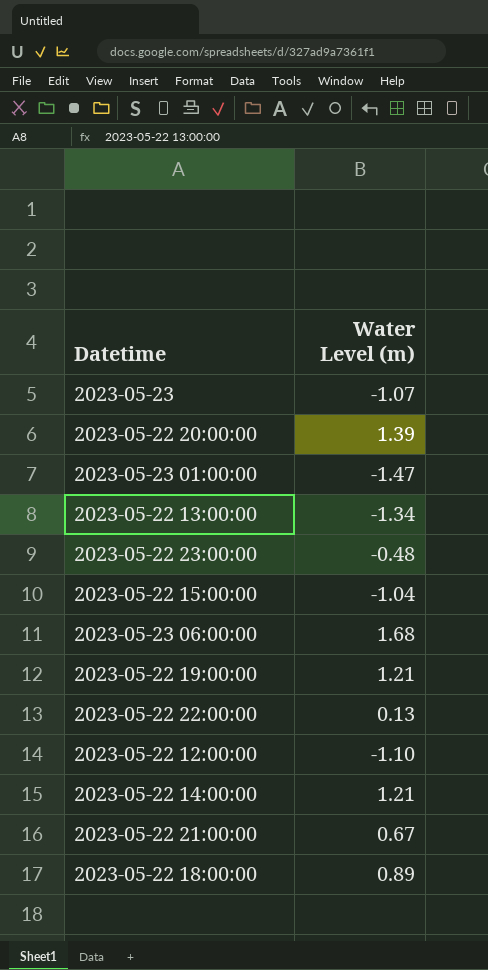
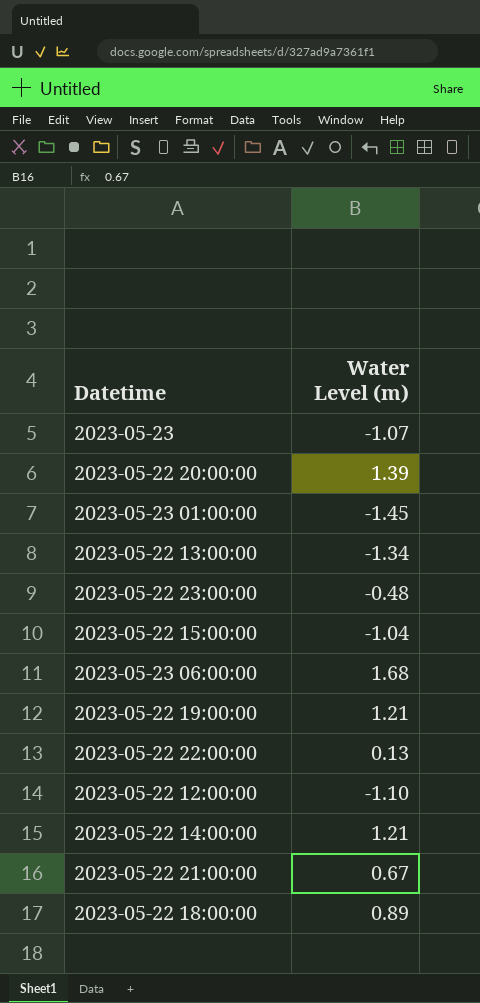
2023-05-23 01:00:00 | Water Level (m): -1.47 -> -1.45

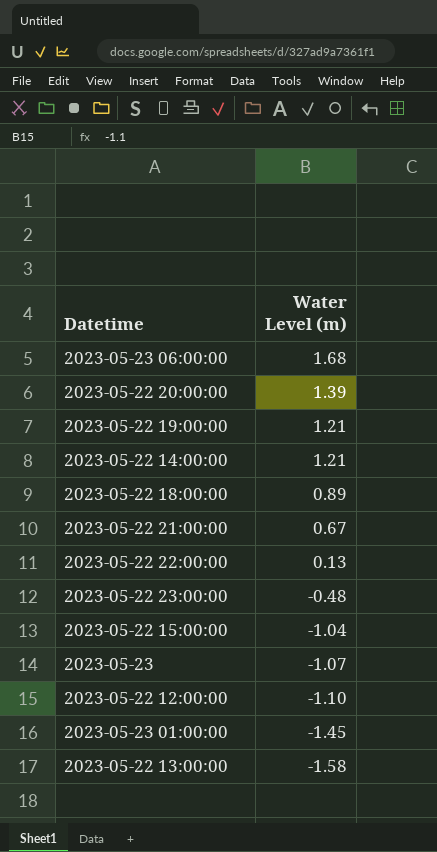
row order: none -> Water Level (m) descending
2023-05-22 13:00:00 | Water Level (m): -1.34 -> -1.58

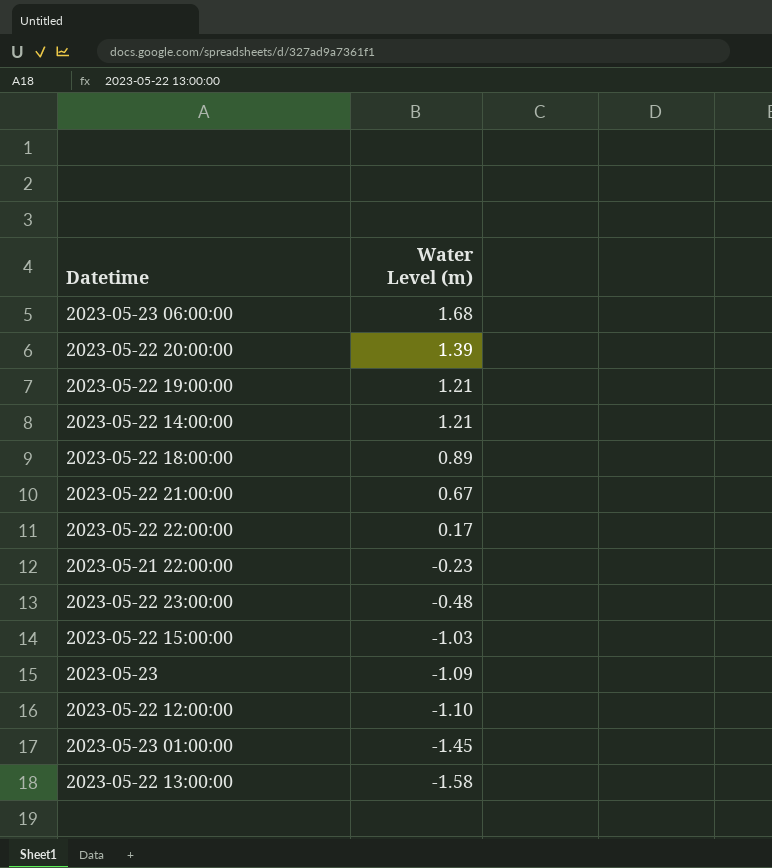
2023-05-22 22:00:00 | Water Level (m): 0.13 -> 0.17
row 2023-05-21 22:00:00: none -> -0.23
2023-05-22 15:00:00 | Water Level (m): -1.04 -> -1.03
2023-05-23 | Water Level (m): -1.07 -> -1.09

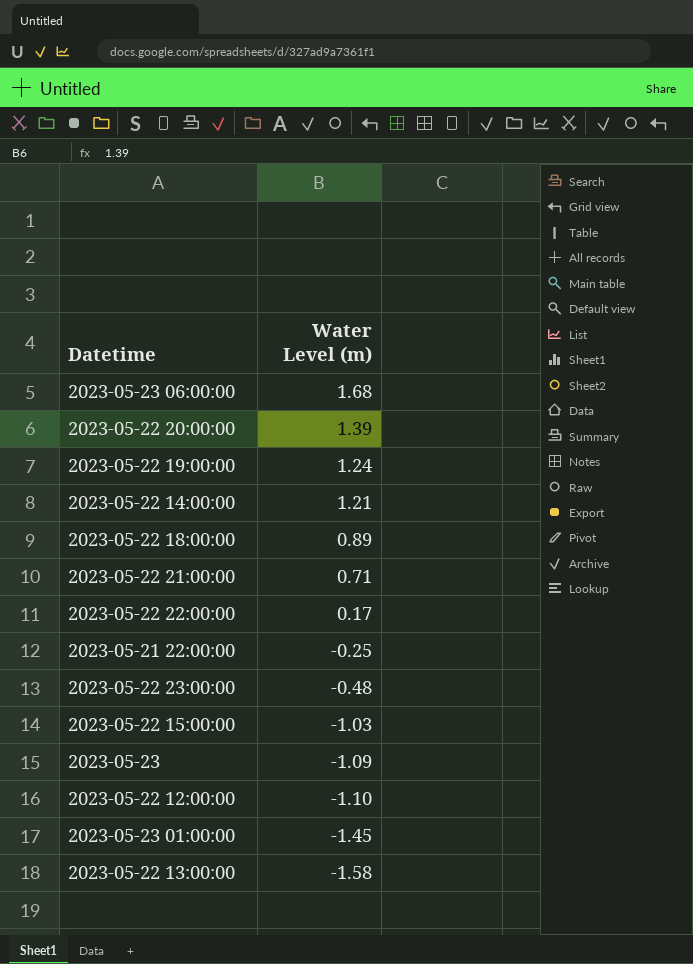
2023-05-22 19:00:00 | Water Level (m): 1.21 -> 1.24
2023-05-22 21:00:00 | Water Level (m): 0.67 -> 0.71
2023-05-21 22:00:00 | Water Level (m): -0.23 -> -0.25

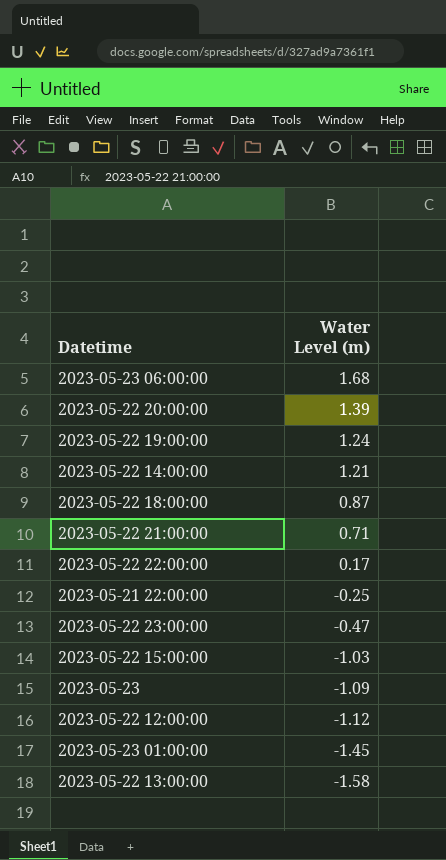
2023-05-22 18:00:00 | Water Level (m): 0.89 -> 0.87
2023-05-22 23:00:00 | Water Level (m): -0.48 -> -0.47
2023-05-22 12:00:00 | Water Level (m): -1.10 -> -1.12

